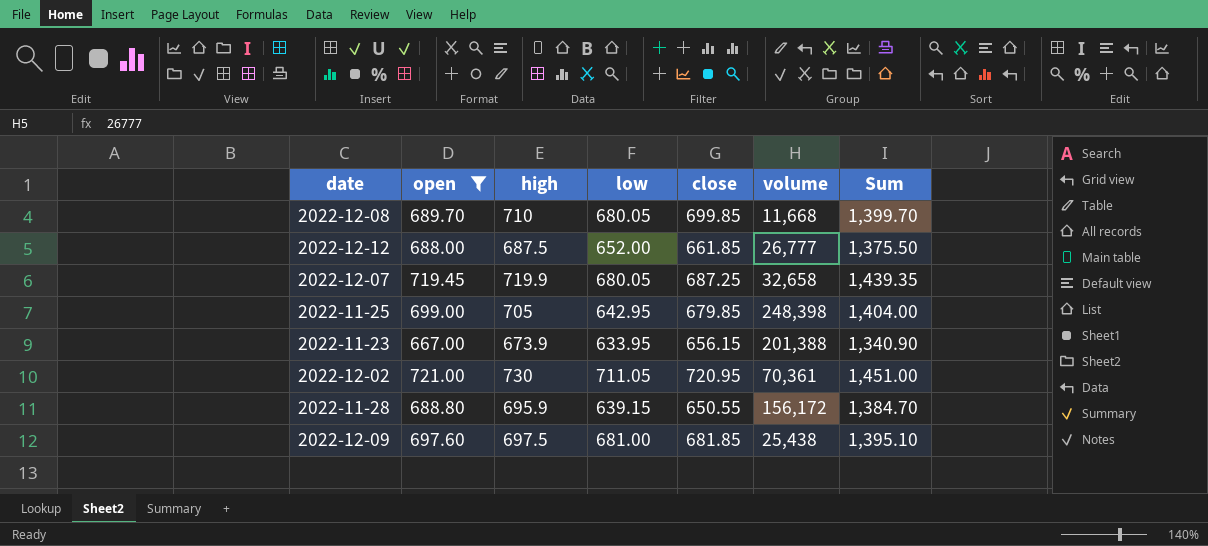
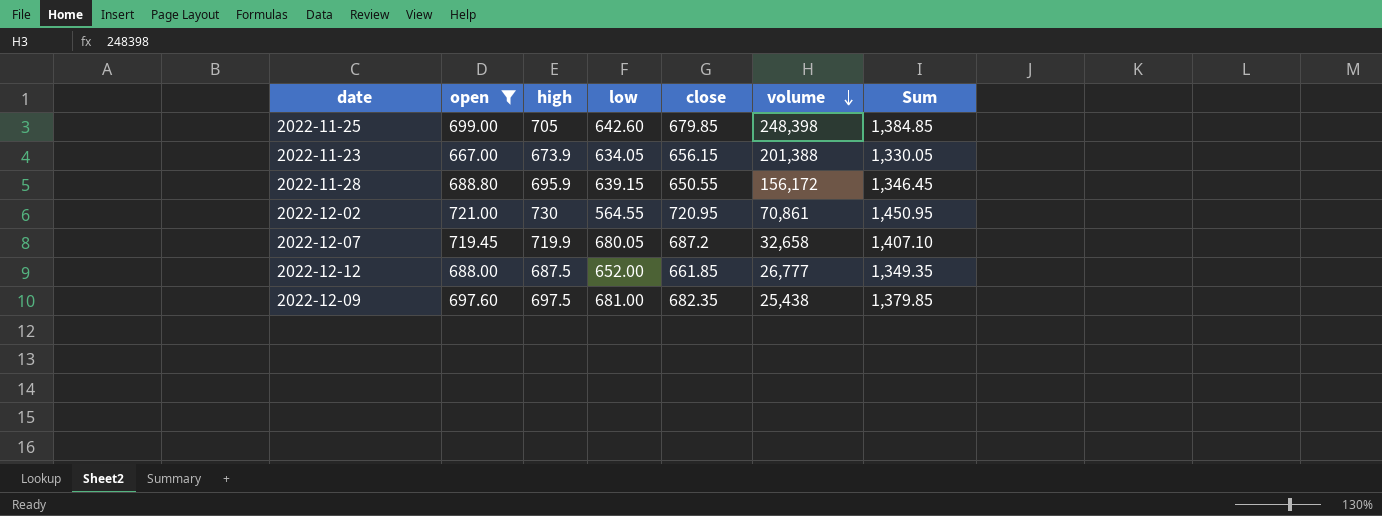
row order: none -> volume descending
column Sum | formula: [open] + [high] -> [high] + [close]
row 2022-12-08: 689.70 | 710 | 680.05 | 699.85 | 11,668 | 1,399.70 -> none
2022-11-25 | low: 642.95 -> 642.60
2022-11-23 | low: 633.95 -> 634.05
2022-12-02 | low: 711.05 -> 564.55
2022-12-02 | volume: 70,361 -> 70,861
2022-12-07 | close: 687.25 -> 687.2
2022-12-09 | close: 681.85 -> 682.35

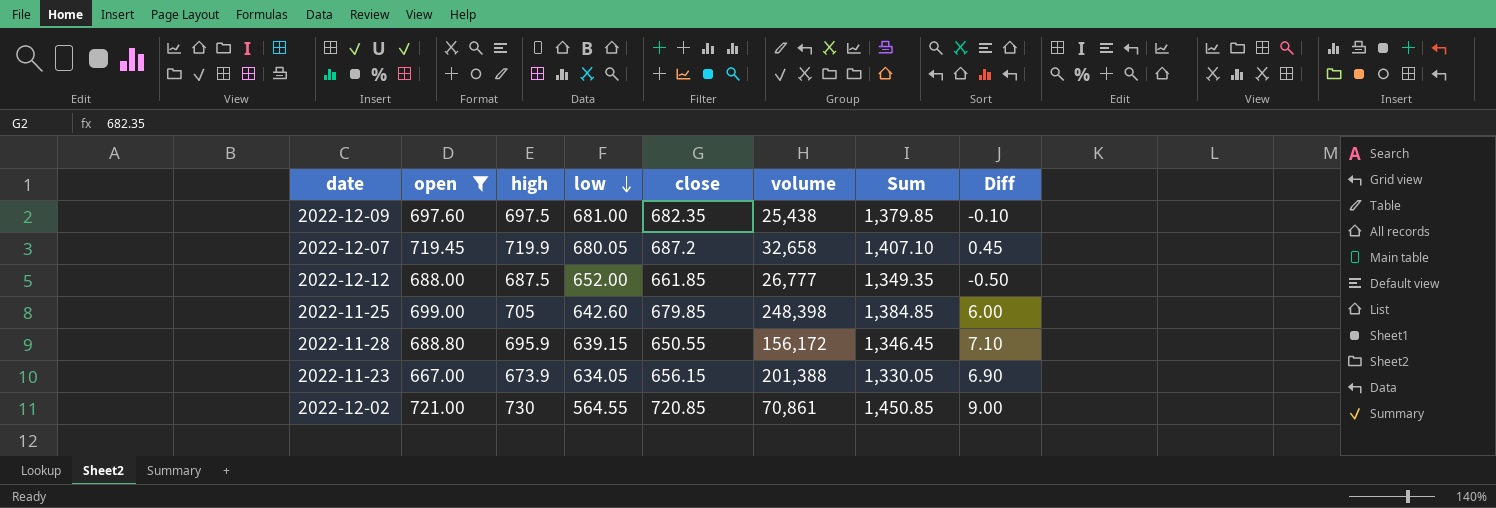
row order: volume descending -> low descending
column Diff | formula: none -> [high] - [open]
2022-12-02 | close: 720.95 -> 720.85
2022-12-02 | Sum: 1,450.95 -> 1,450.85

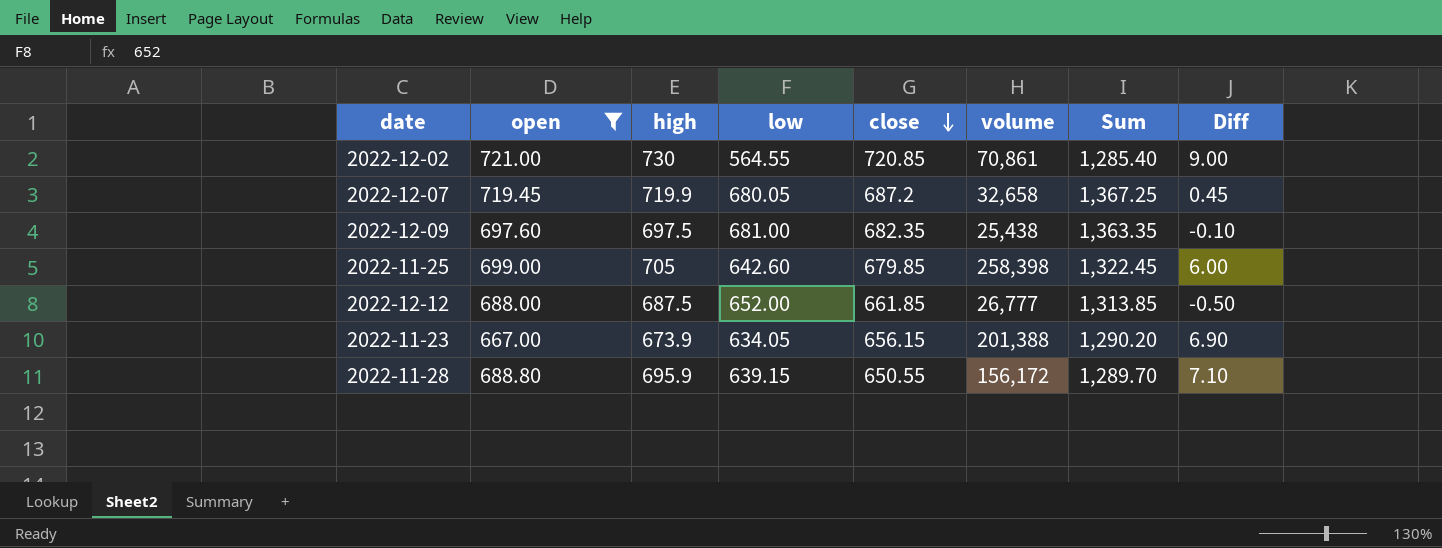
row order: low descending -> close descending
column Sum | formula: [high] + [close] -> [low] + [close]
2022-11-25 | volume: 248,398 -> 258,398

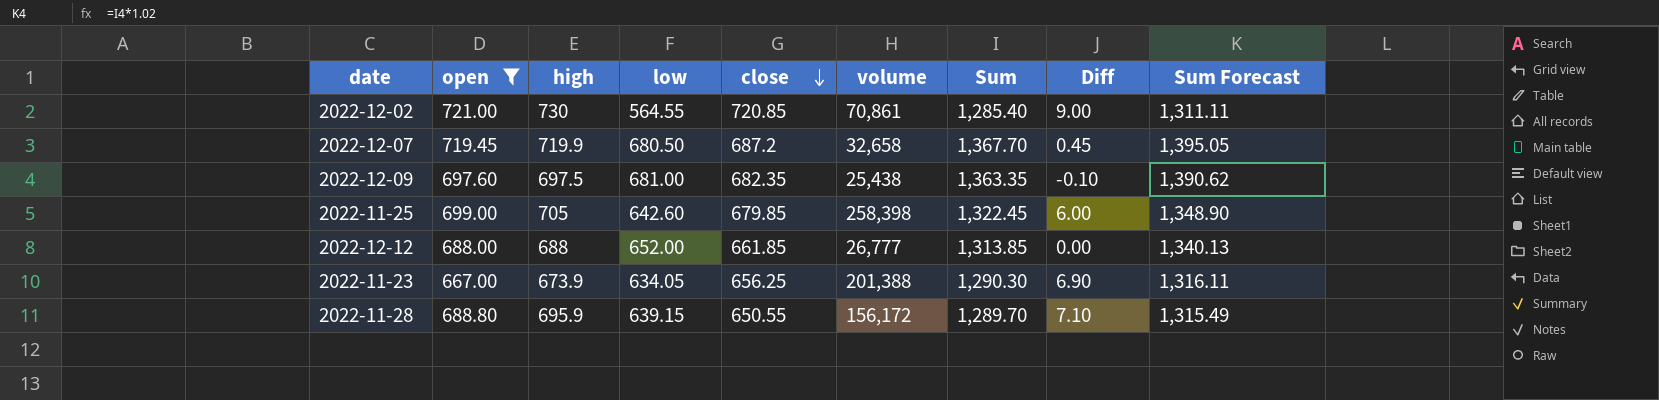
column Sum Forecast | formula: none -> [Sum] * 1.02
2022-12-07 | low: 680.05 -> 680.50
2022-12-07 | Sum: 1,367.25 -> 1,367.70
2022-12-12 | high: 687.5 -> 688
2022-12-12 | Diff: -0.50 -> 0.00
2022-11-23 | close: 656.15 -> 656.25
2022-11-23 | Sum: 1,290.20 -> 1,290.30

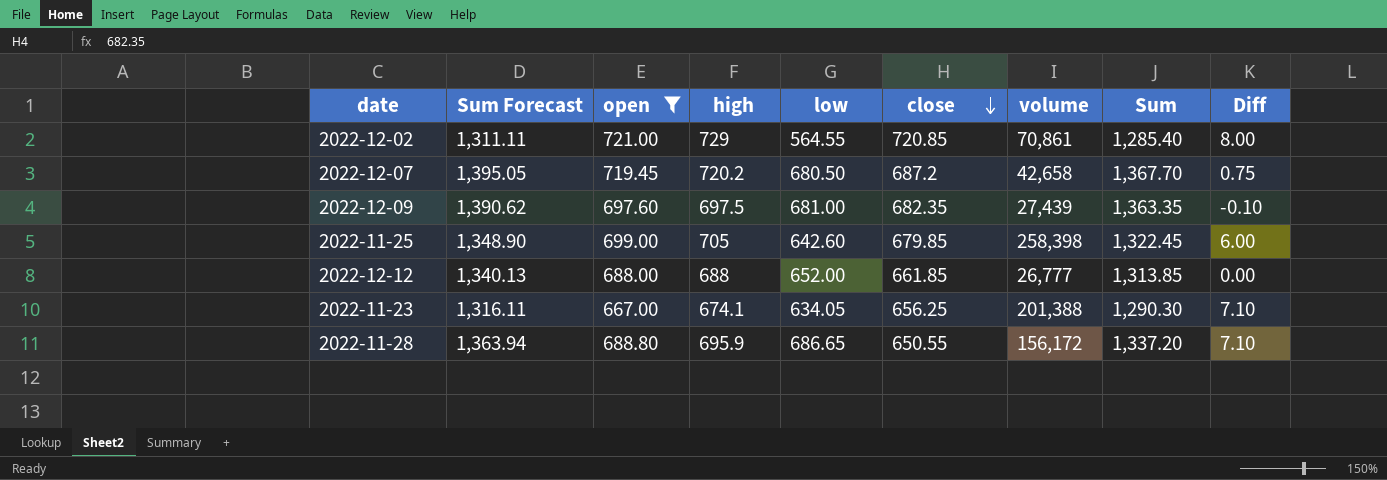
column Sum Forecast | position: 9 -> 2
2022-12-02 | high: 730 -> 729
2022-12-02 | Diff: 9.00 -> 8.00
2022-12-07 | high: 719.9 -> 720.2
2022-12-07 | volume: 32,658 -> 42,658
2022-12-07 | Diff: 0.45 -> 0.75
2022-12-09 | volume: 25,438 -> 27,439
2022-11-23 | high: 673.9 -> 674.1
2022-11-23 | Diff: 6.90 -> 7.10
2022-11-28 | Sum Forecast: 1,315.49 -> 1,363.94
2022-11-28 | low: 639.15 -> 686.65
2022-11-28 | Sum: 1,289.70 -> 1,337.20

